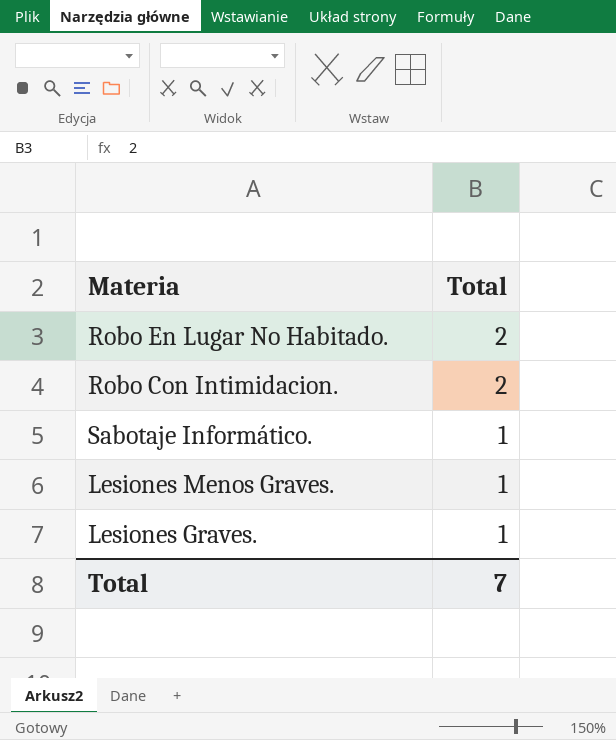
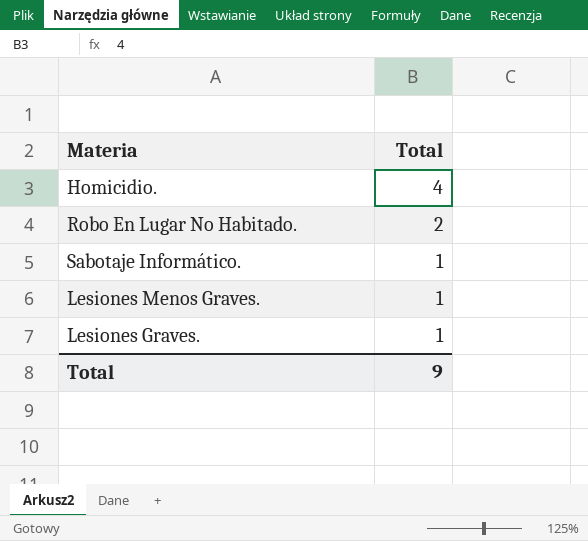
row Robo Con Intimidacion.: 2 -> none
row Homicidio.: none -> 4
Total | Total: 7 -> 9

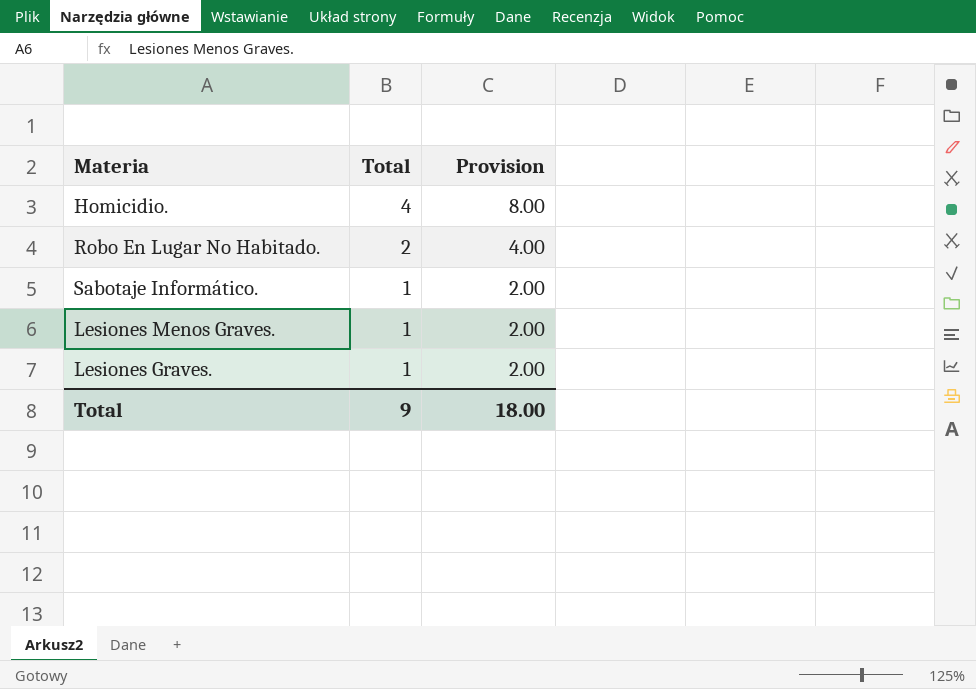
column Provision | formula: none -> [Total] * 2

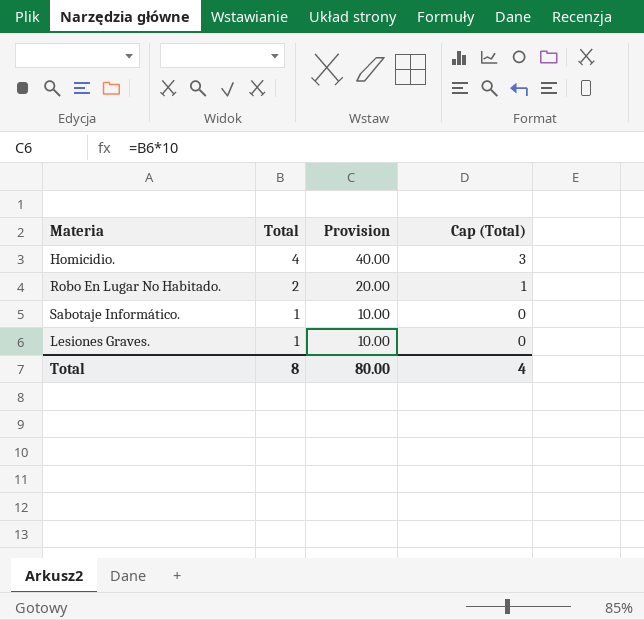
column Provision | formula: [Total] * 2 -> [Total] * 10
column Cap (Total) | formula: none -> [Total] - 1
row Lesiones Menos Graves.: 1 | 2.00 -> none
Total | Total: 9 -> 8
Total | Provision: 18.00 -> 80.00

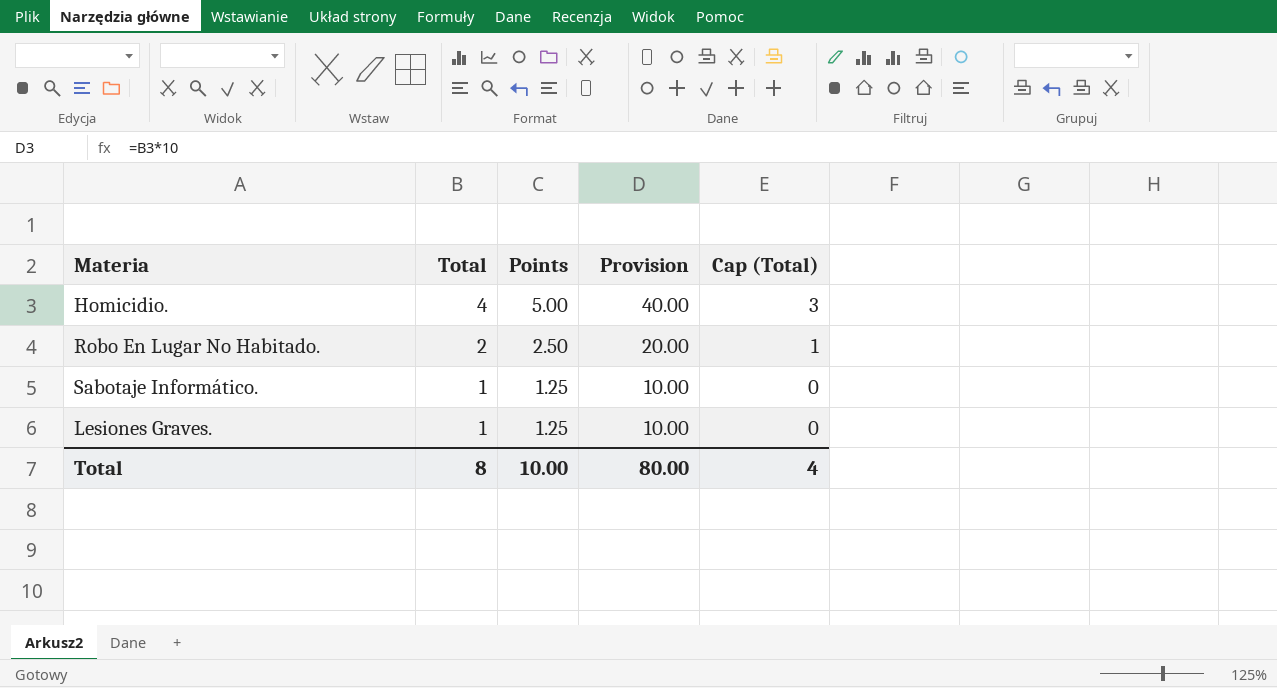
column Points | formula: none -> [Total] * 1.25

